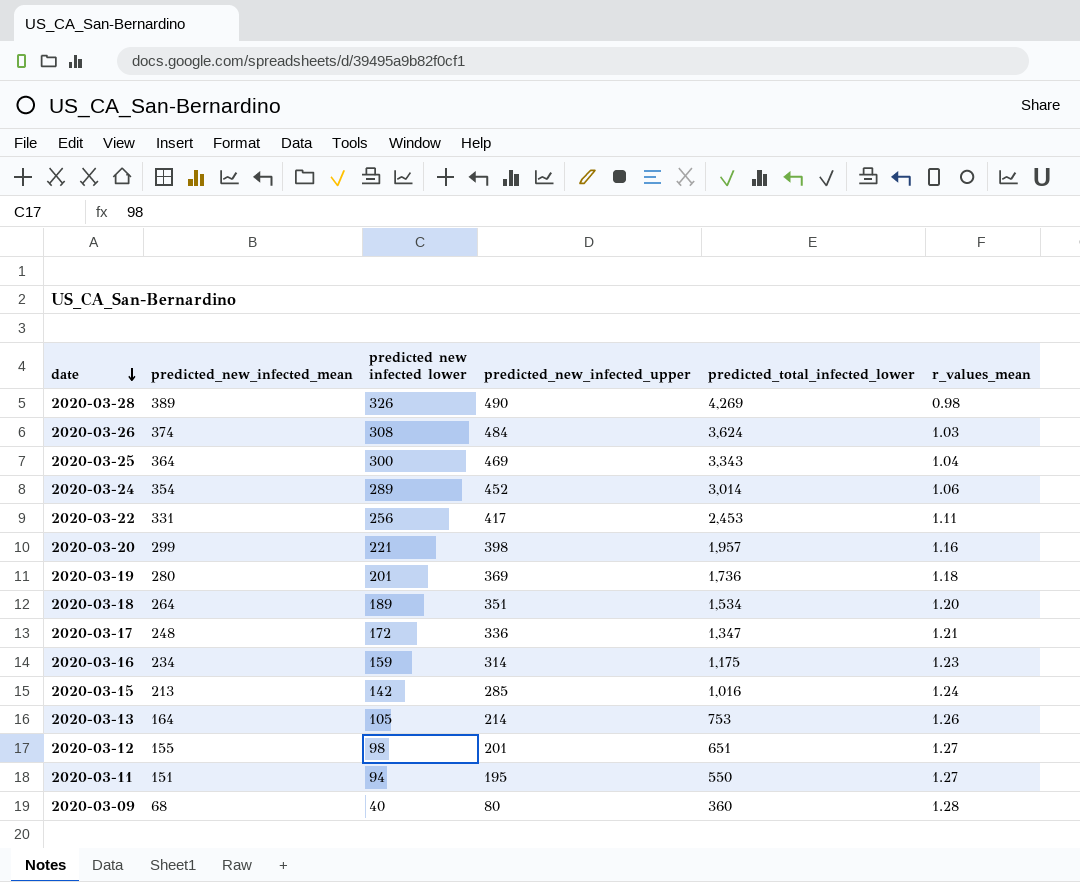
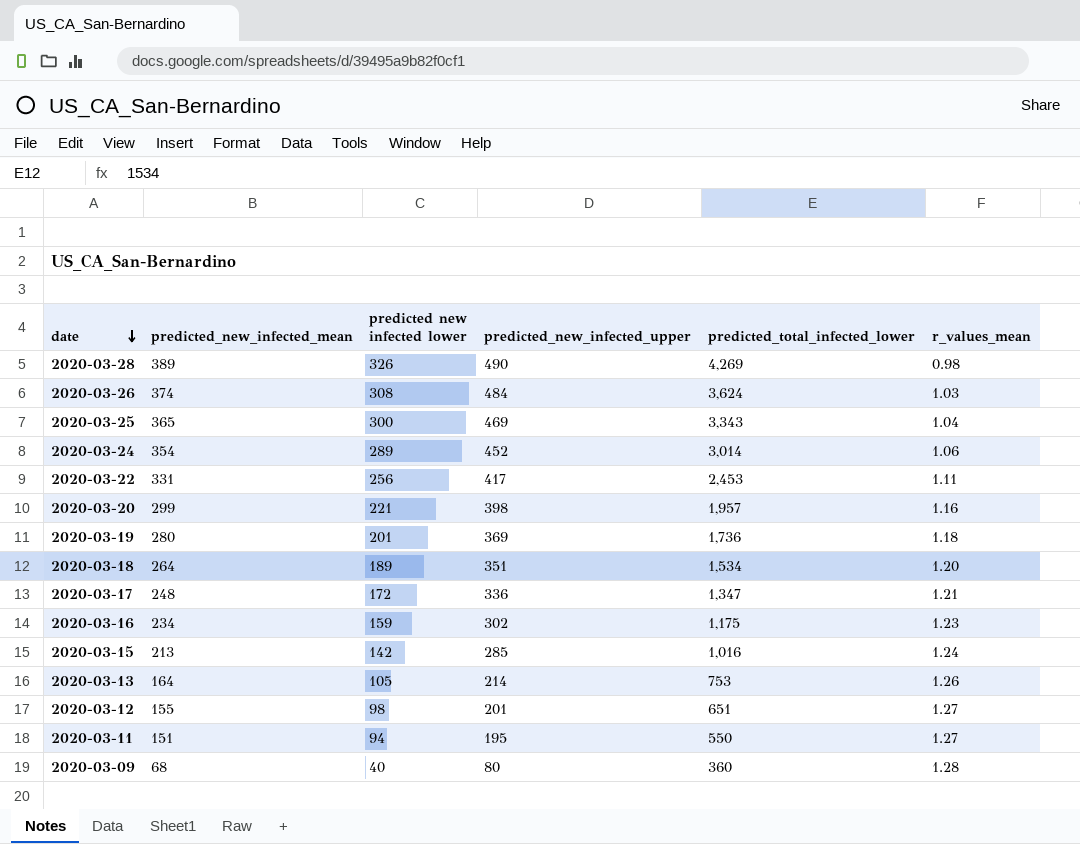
2020-03-25 | predicted_new_infected_mean: 364 -> 365
2020-03-16 | predicted_new_infected_upper: 314 -> 302

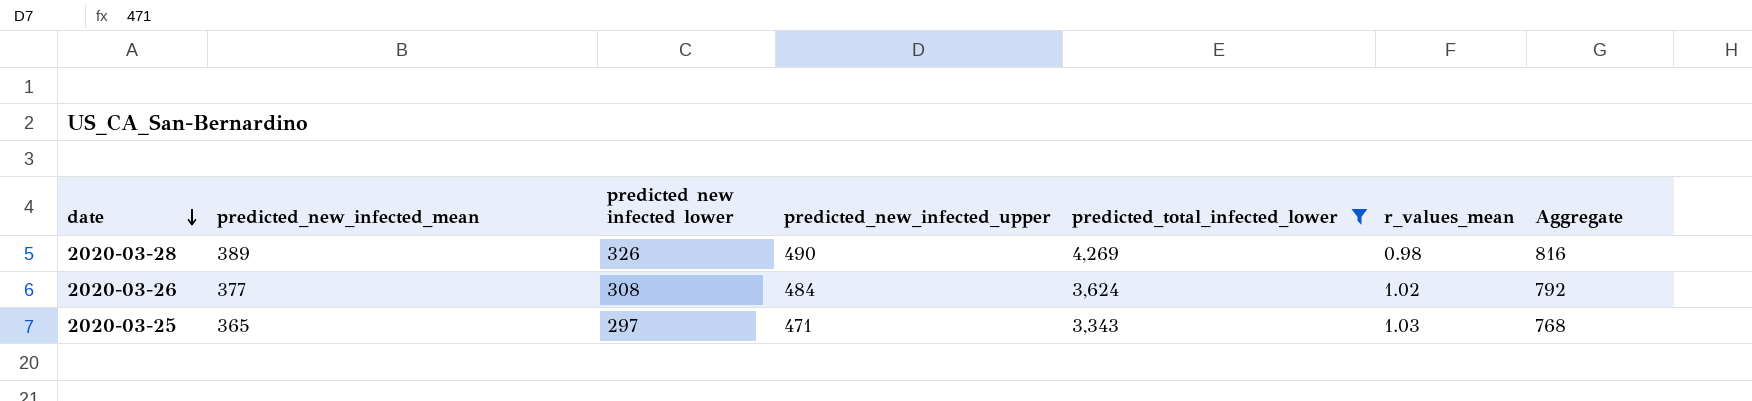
filter: none -> predicted_total_infected_lower >= 3,343
column Aggregate | formula: none -> [predicted new infected lower] + [predicted_new_infected_upper]
2020-03-26 | predicted_new_infected_mean: 374 -> 377
2020-03-26 | r_values_mean: 1.03 -> 1.02
2020-03-25 | predicted new infected lower: 300 -> 297
2020-03-25 | predicted_new_infected_upper: 469 -> 471
2020-03-25 | r_values_mean: 1.04 -> 1.03

